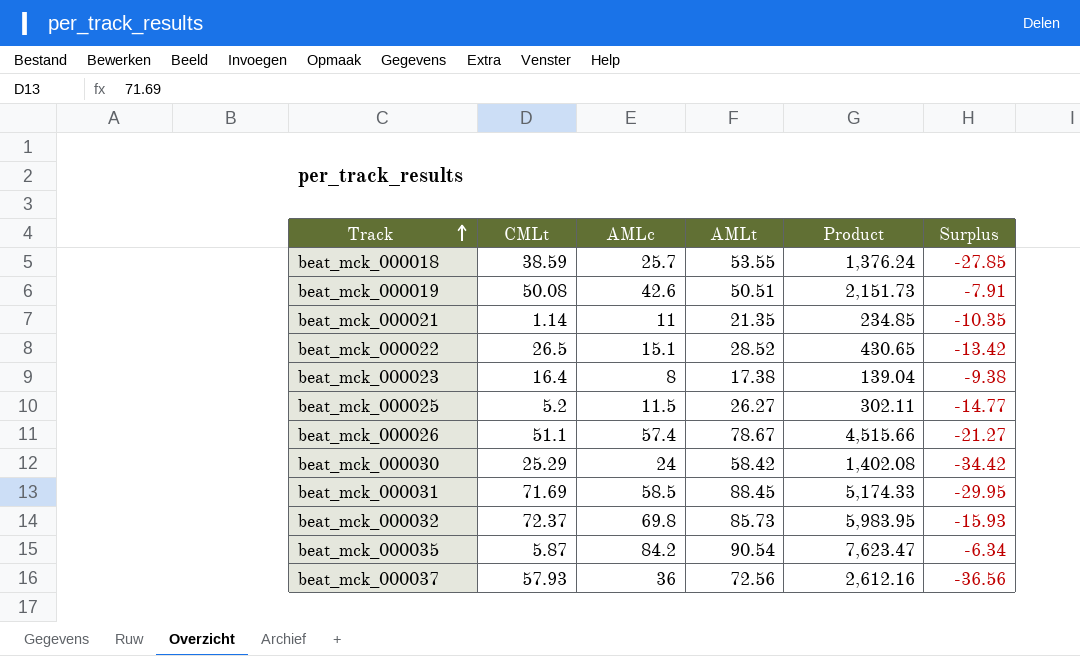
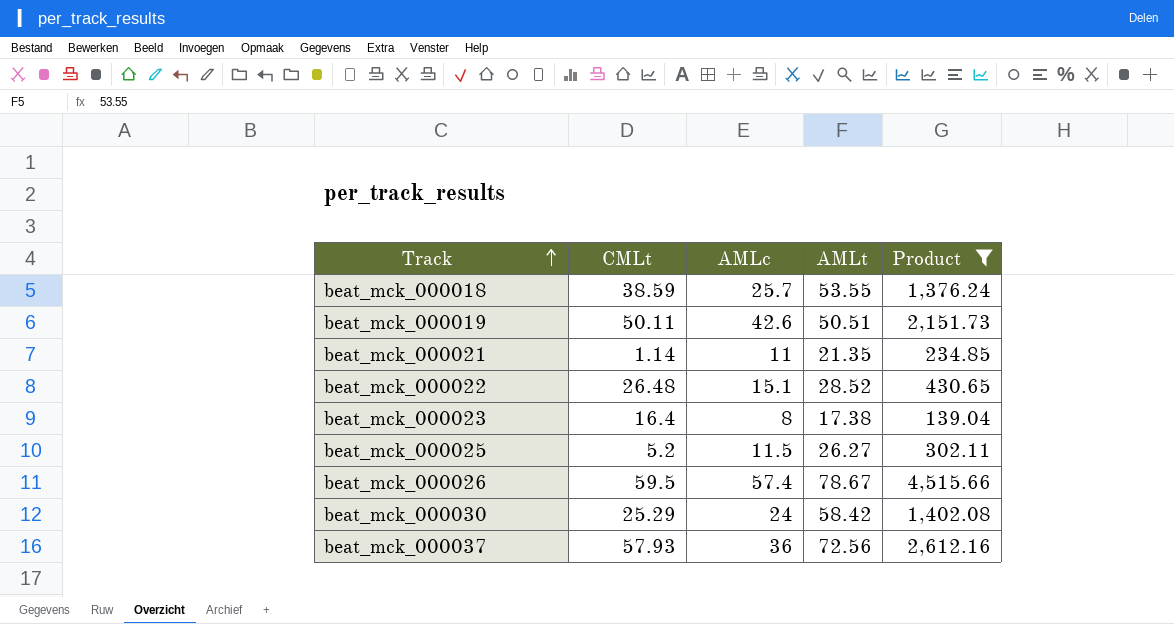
filter: none -> Product <= 4,515.66
column Surplus | formula: [AMLc] - [AMLt] -> none
beat_mck_000019 | CMLt: 50.08 -> 50.11
beat_mck_000022 | CMLt: 26.5 -> 26.48
beat_mck_000026 | CMLt: 51.1 -> 59.5

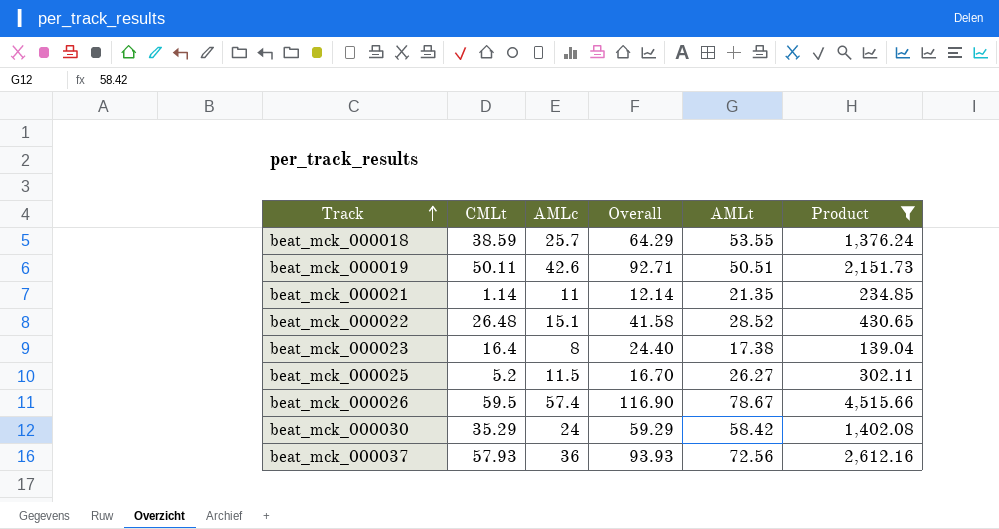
column Overall | formula: none -> [CMLt] + [AMLc]
beat_mck_000030 | CMLt: 25.29 -> 35.29

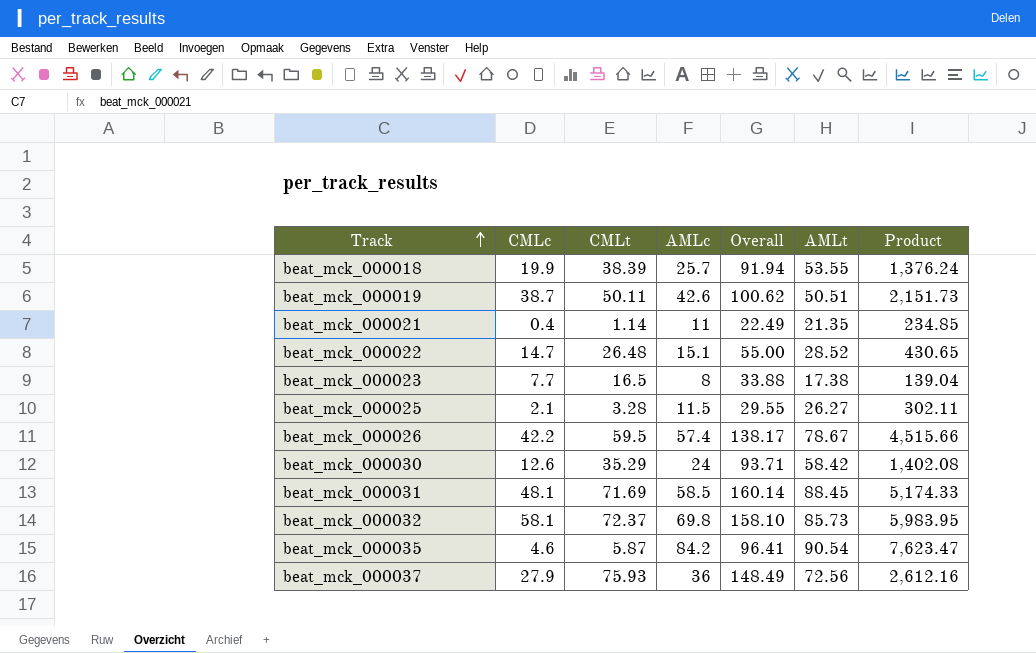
filter: Product <= 4,515.66 -> none
column CMLc | position: none -> 2
column Overall | formula: [CMLt] + [AMLc] -> [CMLt] + [AMLt]
beat_mck_000018 | CMLt: 38.59 -> 38.39
beat_mck_000023 | CMLt: 16.4 -> 16.5
beat_mck_000025 | CMLt: 5.2 -> 3.28
beat_mck_000037 | CMLt: 57.93 -> 75.93

